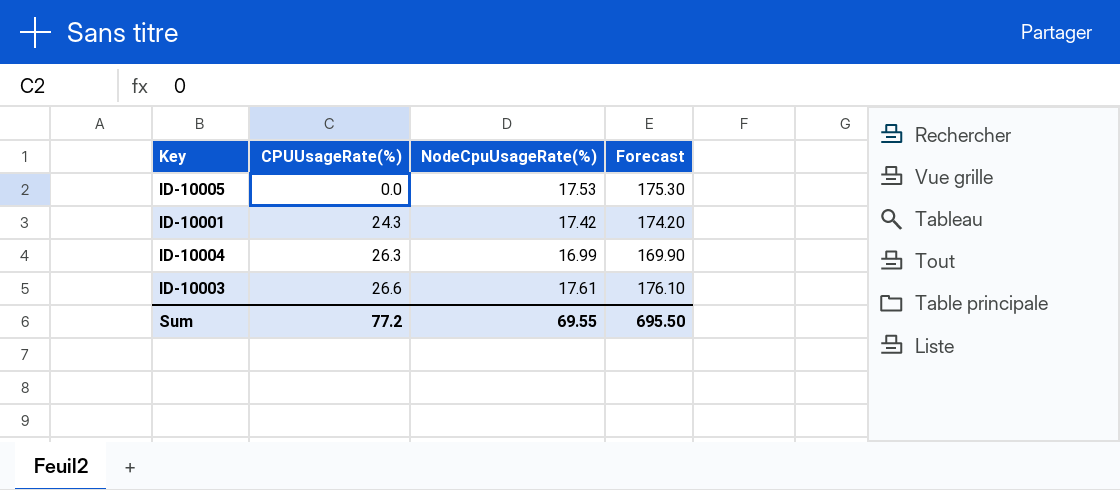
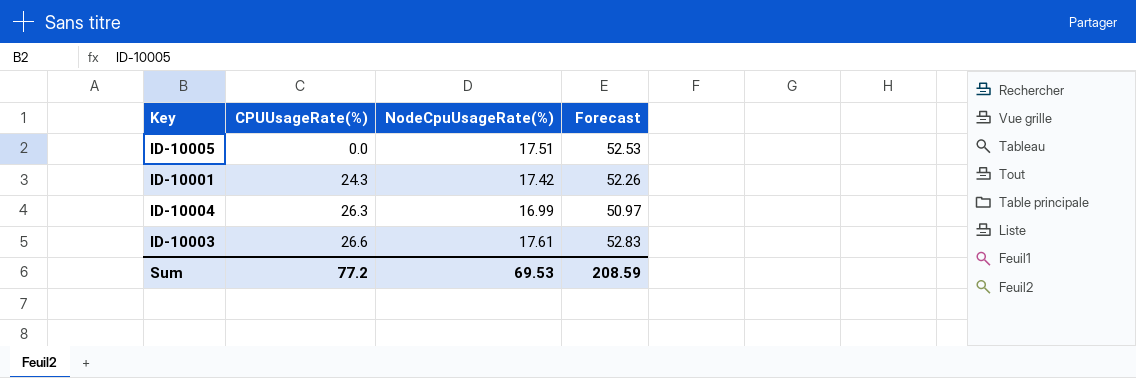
column Forecast | formula: [NodeCpuUsageRate(%)] * 10 -> [NodeCpuUsageRate(%)] * 3
ID-10005 | NodeCpuUsageRate(%): 17.53 -> 17.51
Sum | NodeCpuUsageRate(%): 69.55 -> 69.53
Sum | Forecast: 695.50 -> 208.59

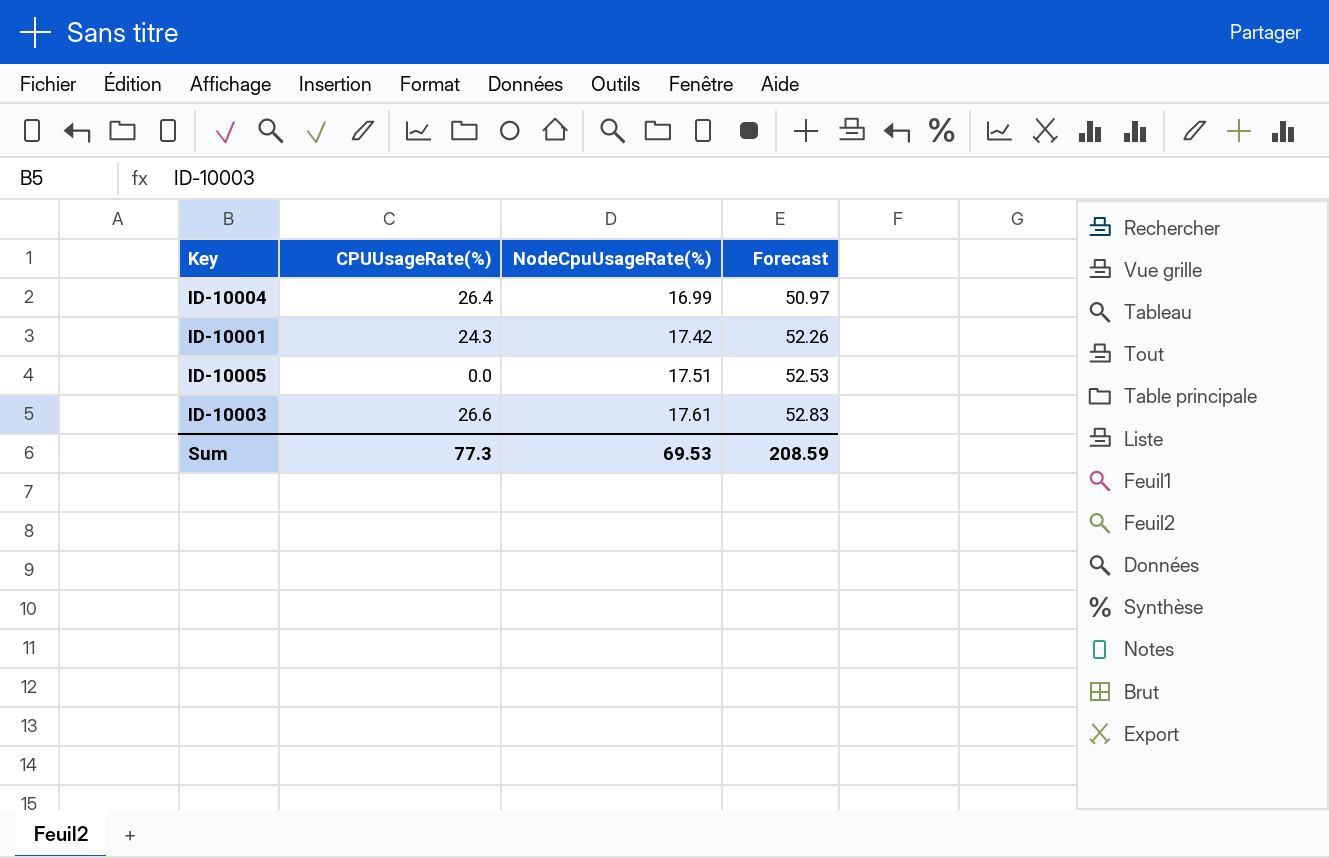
row order: CPUUsageRate(%) ascending -> NodeCpuUsageRate(%) ascending
ID-10004 | CPUUsageRate(%): 26.3 -> 26.4
Sum | CPUUsageRate(%): 77.2 -> 77.3

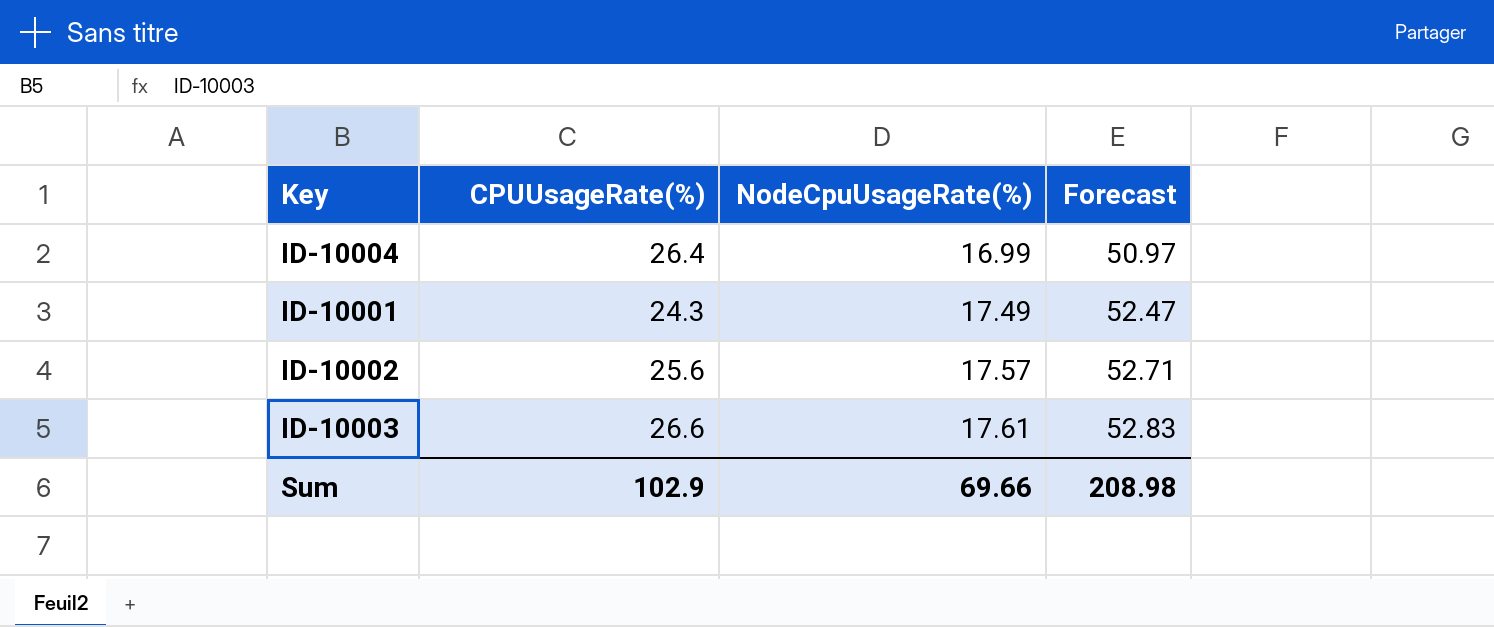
row ID-10005: 0.0 | 17.51 | 52.53 -> none
ID-10001 | NodeCpuUsageRate(%): 17.42 -> 17.49
ID-10001 | Forecast: 52.26 -> 52.47
row ID-10002: none -> 25.6 | 17.57 | 52.71
Sum | CPUUsageRate(%): 77.3 -> 102.9
Sum | NodeCpuUsageRate(%): 69.53 -> 69.66
Sum | Forecast: 208.59 -> 208.98

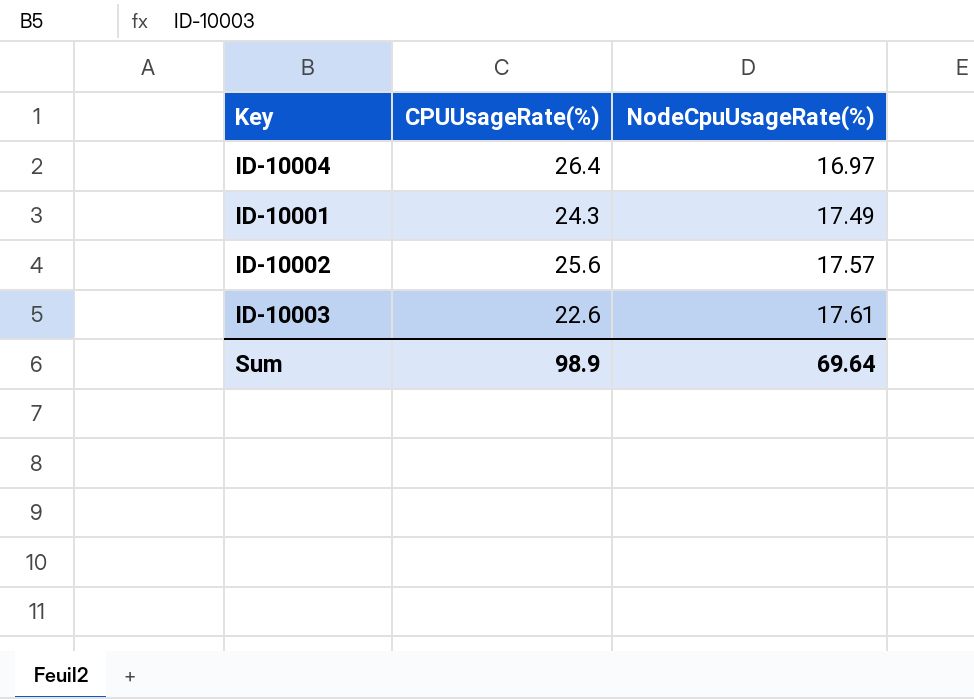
column Forecast | formula: [NodeCpuUsageRate(%)] * 3 -> none
ID-10004 | NodeCpuUsageRate(%): 16.99 -> 16.97
ID-10003 | CPUUsageRate(%): 26.6 -> 22.6
Sum | CPUUsageRate(%): 102.9 -> 98.9
Sum | NodeCpuUsageRate(%): 69.66 -> 69.64

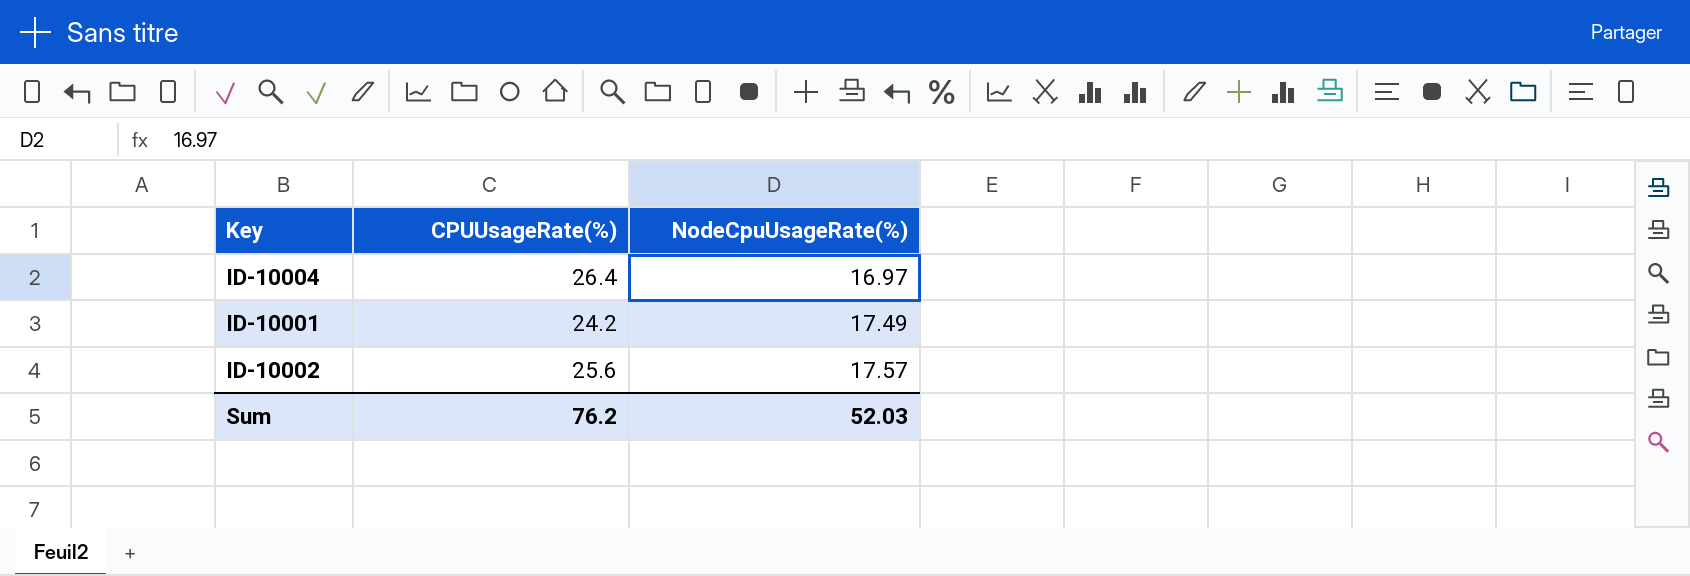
row ID-10003: 22.6 | 17.61 -> none
ID-10001 | CPUUsageRate(%): 24.3 -> 24.2
Sum | CPUUsageRate(%): 98.9 -> 76.2
Sum | NodeCpuUsageRate(%): 69.64 -> 52.03

